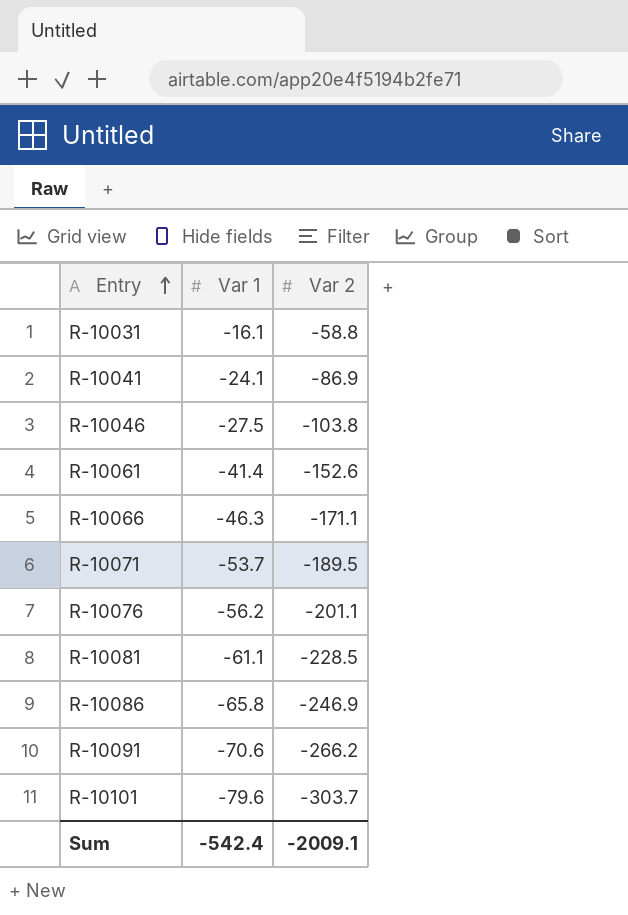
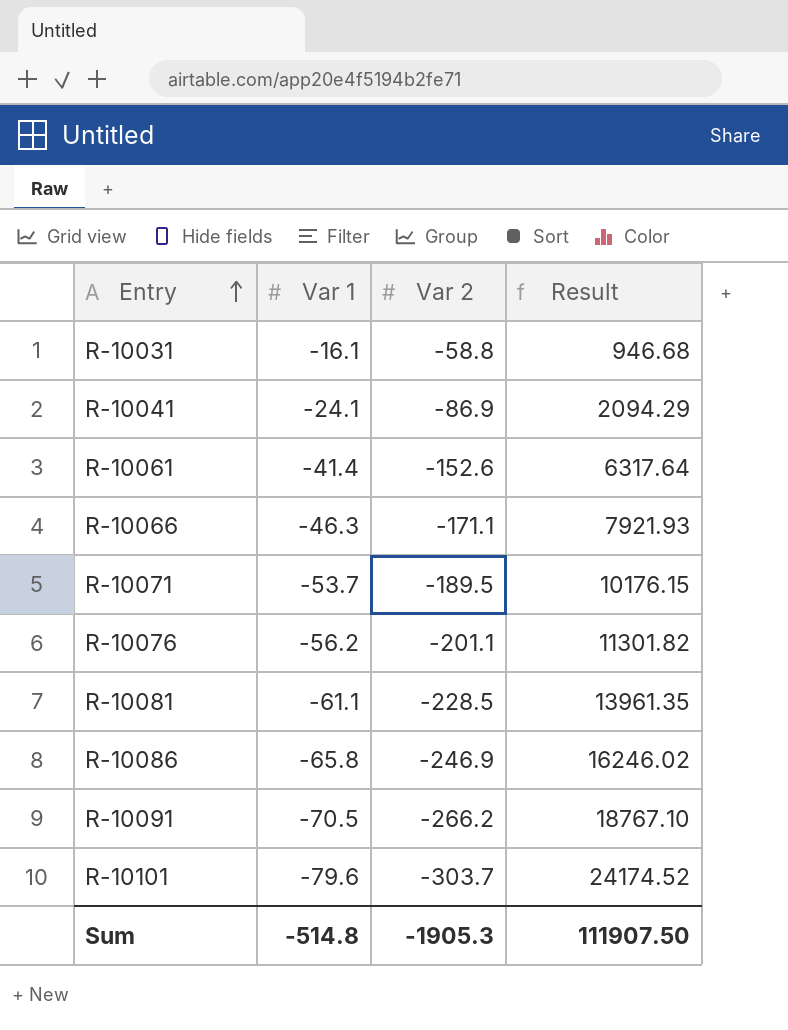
column Result | formula: none -> [Var 1] * [Var 2]
row R-10046: -27.5 | -103.8 -> none
R-10091 | Var 1: -70.6 -> -70.5
Sum | Var 1: -542.4 -> -514.8
Sum | Var 2: -2009.1 -> -1905.3

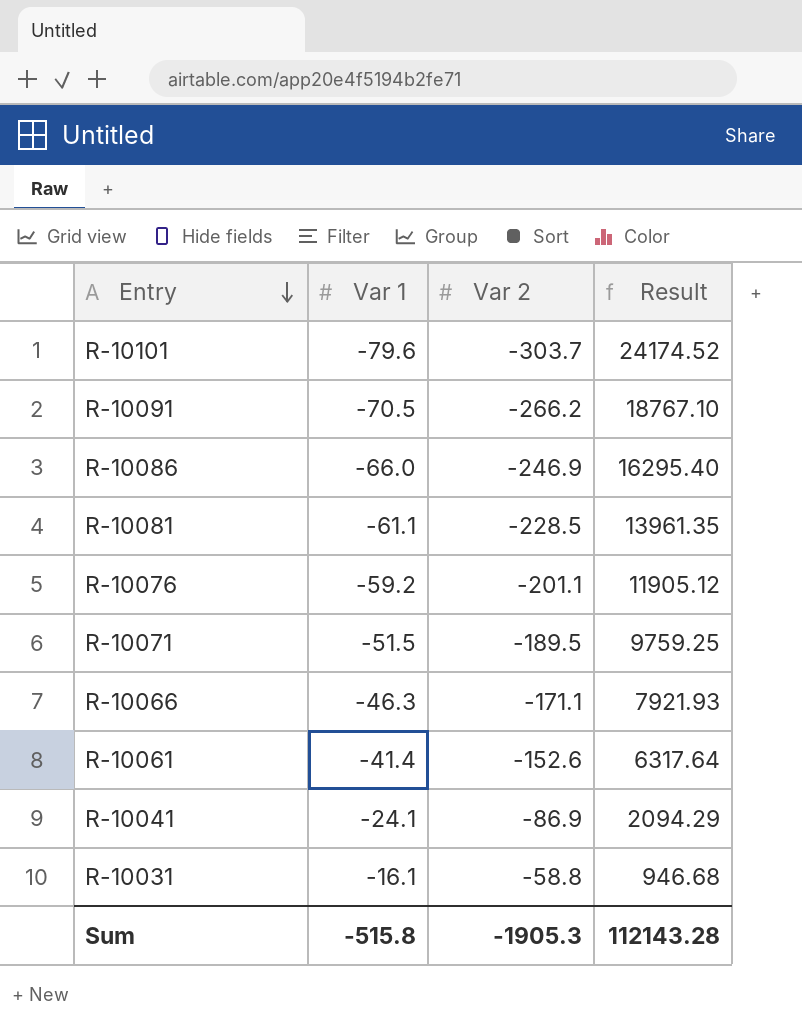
row order: Entry ascending -> Entry descending
R-10086 | Var 1: -65.8 -> -66.0
R-10086 | Result: 16246.02 -> 16295.40
R-10076 | Var 1: -56.2 -> -59.2
R-10076 | Result: 11301.82 -> 11905.12
R-10071 | Var 1: -53.7 -> -51.5
R-10071 | Result: 10176.15 -> 9759.25
Sum | Var 1: -514.8 -> -515.8
Sum | Result: 111907.50 -> 112143.28

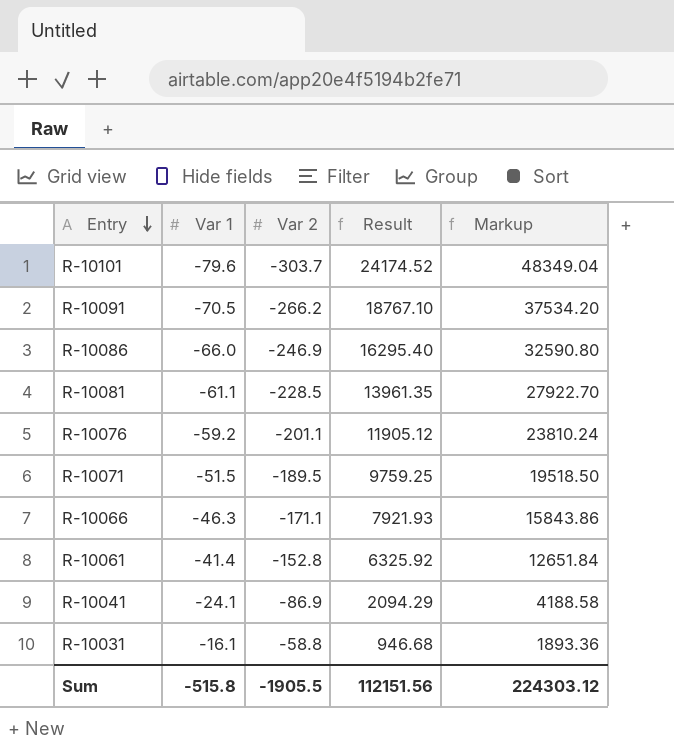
column Markup | formula: none -> [Result] * 2
R-10061 | Var 2: -152.6 -> -152.8
R-10061 | Result: 6317.64 -> 6325.92
Sum | Var 2: -1905.3 -> -1905.5
Sum | Result: 112143.28 -> 112151.56

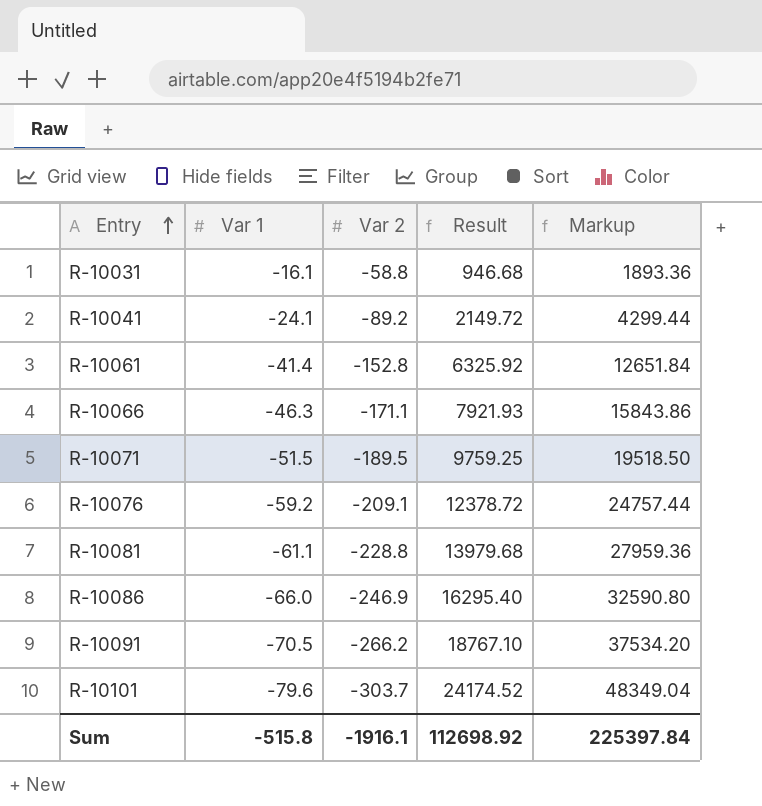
row order: Entry descending -> Entry ascending
R-10041 | Var 2: -86.9 -> -89.2
R-10041 | Result: 2094.29 -> 2149.72
R-10041 | Markup: 4188.58 -> 4299.44
R-10076 | Var 2: -201.1 -> -209.1
R-10076 | Result: 11905.12 -> 12378.72
R-10076 | Markup: 23810.24 -> 24757.44
R-10081 | Var 2: -228.5 -> -228.8
R-10081 | Result: 13961.35 -> 13979.68
R-10081 | Markup: 27922.70 -> 27959.36
Sum | Var 2: -1905.5 -> -1916.1
Sum | Result: 112151.56 -> 112698.92
Sum | Markup: 224303.12 -> 225397.84

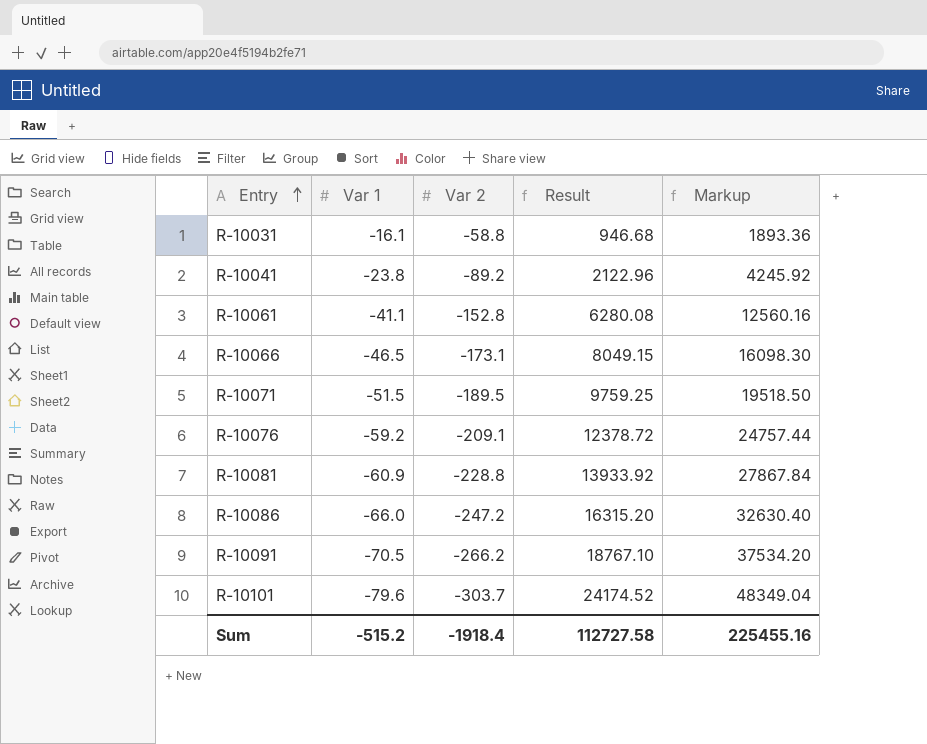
R-10041 | Var 1: -24.1 -> -23.8
R-10041 | Result: 2149.72 -> 2122.96
R-10041 | Markup: 4299.44 -> 4245.92
R-10061 | Var 1: -41.4 -> -41.1
R-10061 | Result: 6325.92 -> 6280.08
R-10061 | Markup: 12651.84 -> 12560.16
R-10066 | Var 1: -46.3 -> -46.5
R-10066 | Var 2: -171.1 -> -173.1
R-10066 | Result: 7921.93 -> 8049.15
R-10066 | Markup: 15843.86 -> 16098.30
R-10081 | Var 1: -61.1 -> -60.9
R-10081 | Result: 13979.68 -> 13933.92
R-10081 | Markup: 27959.36 -> 27867.84
R-10086 | Var 2: -246.9 -> -247.2
R-10086 | Result: 16295.40 -> 16315.20
R-10086 | Markup: 32590.80 -> 32630.40
Sum | Var 1: -515.8 -> -515.2
Sum | Var 2: -1916.1 -> -1918.4
Sum | Result: 112698.92 -> 112727.58
Sum | Markup: 225397.84 -> 225455.16

